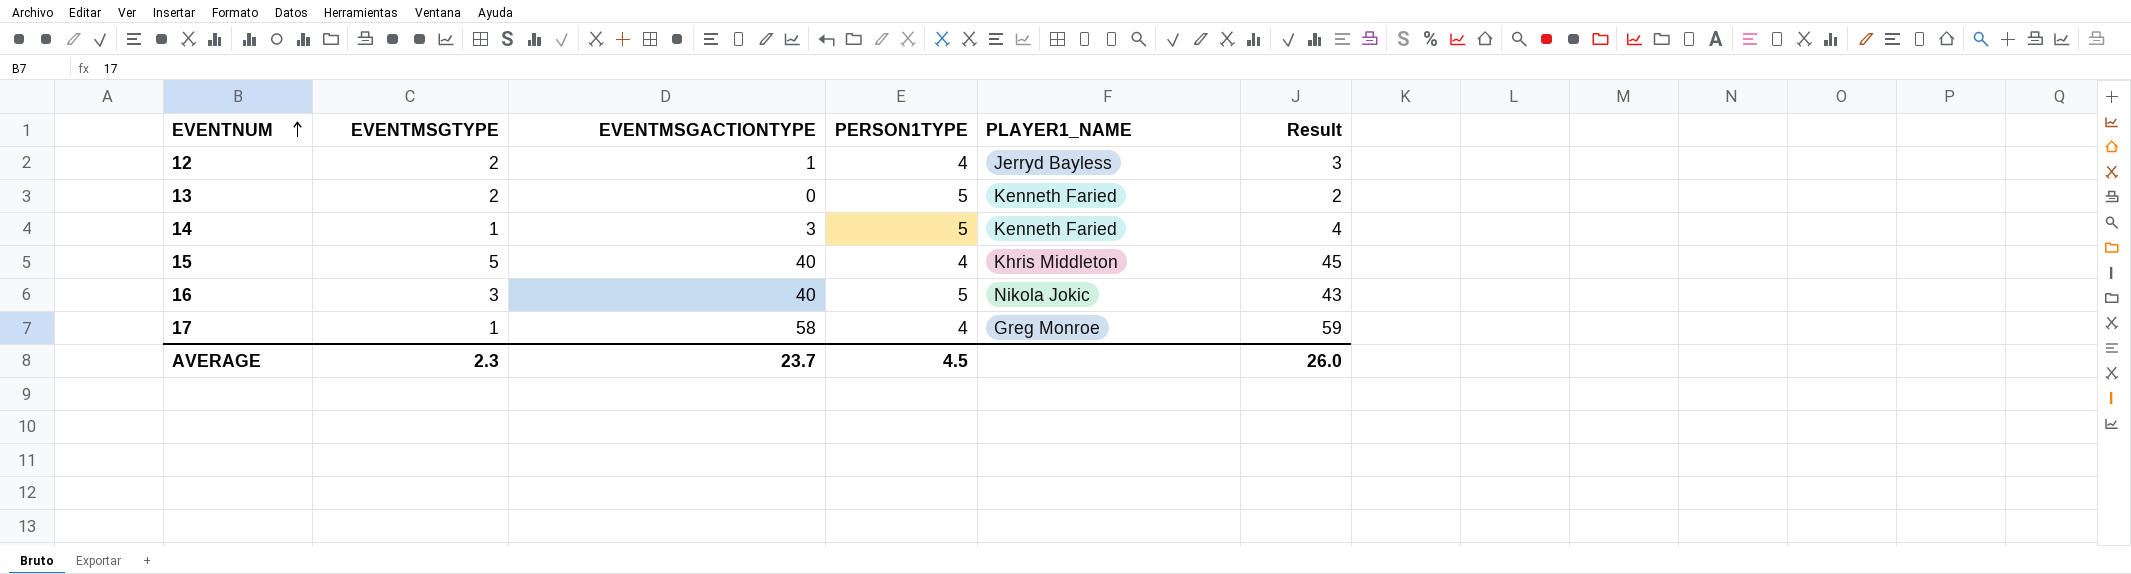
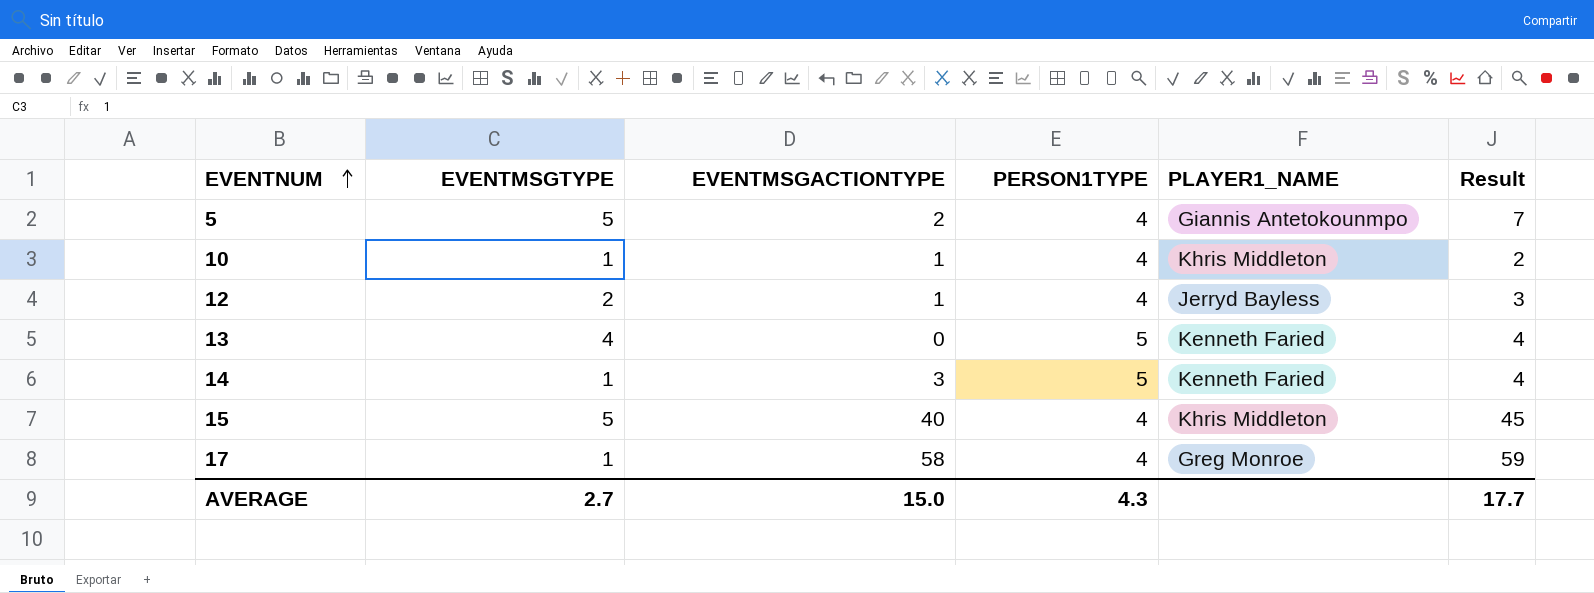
row 16: 3 | 40 | 5 | Nikola Jokic | 43 -> none
row 5: none -> 5 | 2 | 4 | Giannis Antetokounmpo | 7
row 10: none -> 1 | 1 | 4 | Khris Middleton | 2
13 | EVENTMSGTYPE: 2 -> 4
13 | Result: 2 -> 4
AVERAGE | EVENTMSGTYPE: 2.3 -> 2.7
AVERAGE | EVENTMSGACTIONTYPE: 23.7 -> 15.0
AVERAGE | PERSON1TYPE: 4.5 -> 4.3
AVERAGE | Result: 26.0 -> 17.7

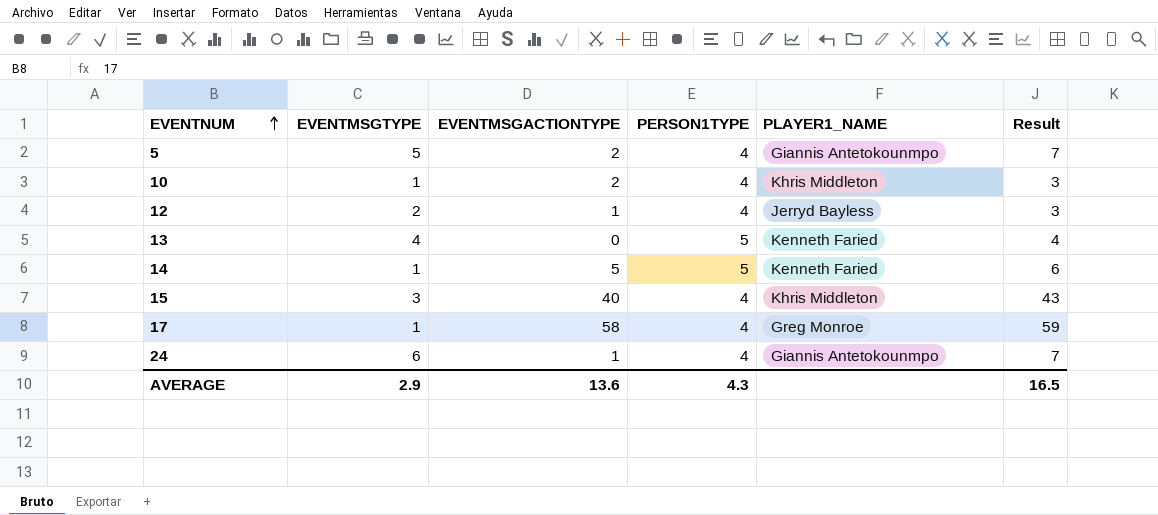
10 | EVENTMSGACTIONTYPE: 1 -> 2
10 | Result: 2 -> 3
14 | EVENTMSGACTIONTYPE: 3 -> 5
14 | Result: 4 -> 6
15 | EVENTMSGTYPE: 5 -> 3
15 | Result: 45 -> 43
row 24: none -> 6 | 1 | 4 | Giannis Antetokounmpo | 7
AVERAGE | EVENTMSGTYPE: 2.7 -> 2.9
AVERAGE | EVENTMSGACTIONTYPE: 15.0 -> 13.6
AVERAGE | Result: 17.7 -> 16.5

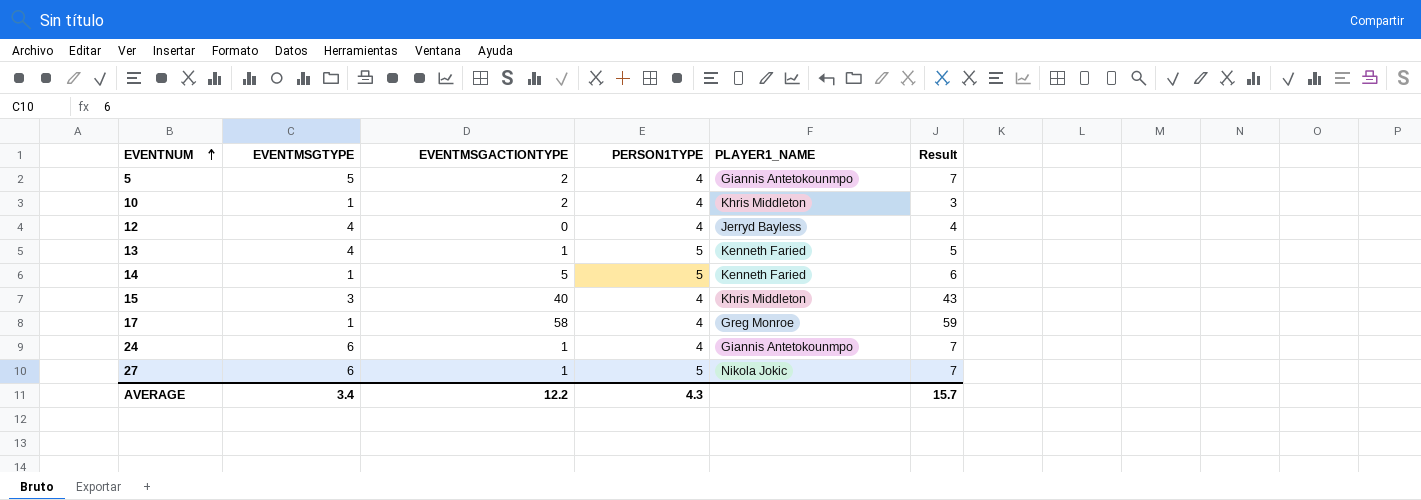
12 | EVENTMSGTYPE: 2 -> 4
12 | EVENTMSGACTIONTYPE: 1 -> 0
12 | Result: 3 -> 4
13 | EVENTMSGACTIONTYPE: 0 -> 1
13 | Result: 4 -> 5
row 27: none -> 6 | 1 | 5 | Nikola Jokic | 7
AVERAGE | EVENTMSGTYPE: 2.9 -> 3.4
AVERAGE | EVENTMSGACTIONTYPE: 13.6 -> 12.2
AVERAGE | Result: 16.5 -> 15.7

